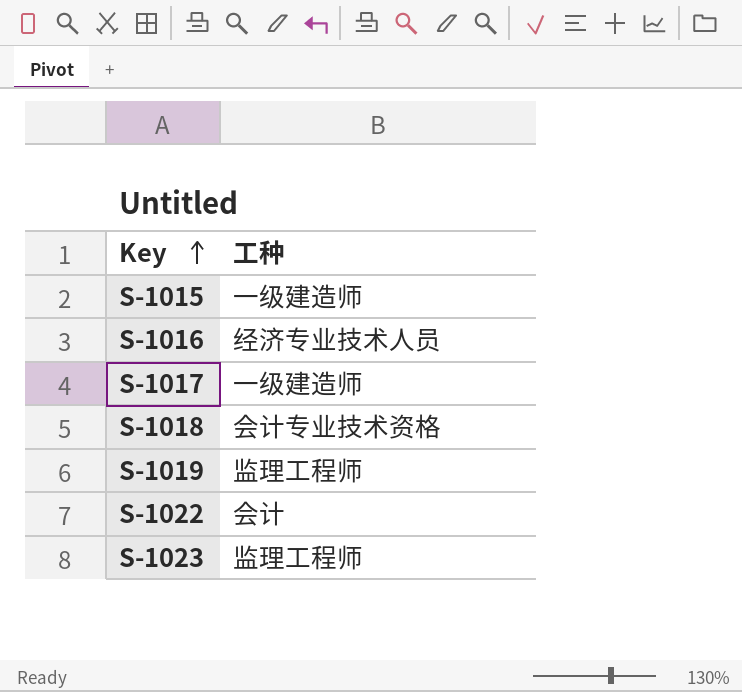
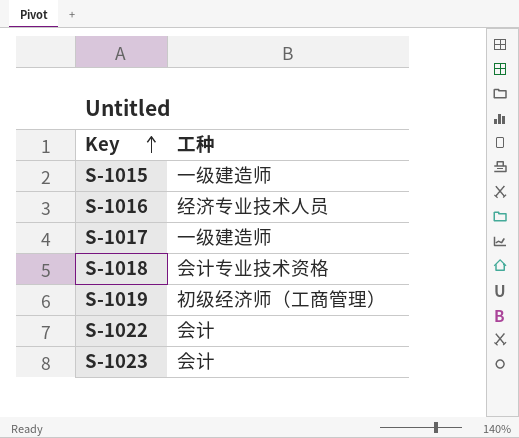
S-1019 | 工种: 监理工程师 -> 初级经济师（工商管理）
S-1023 | 工种: 监理工程师 -> 会计

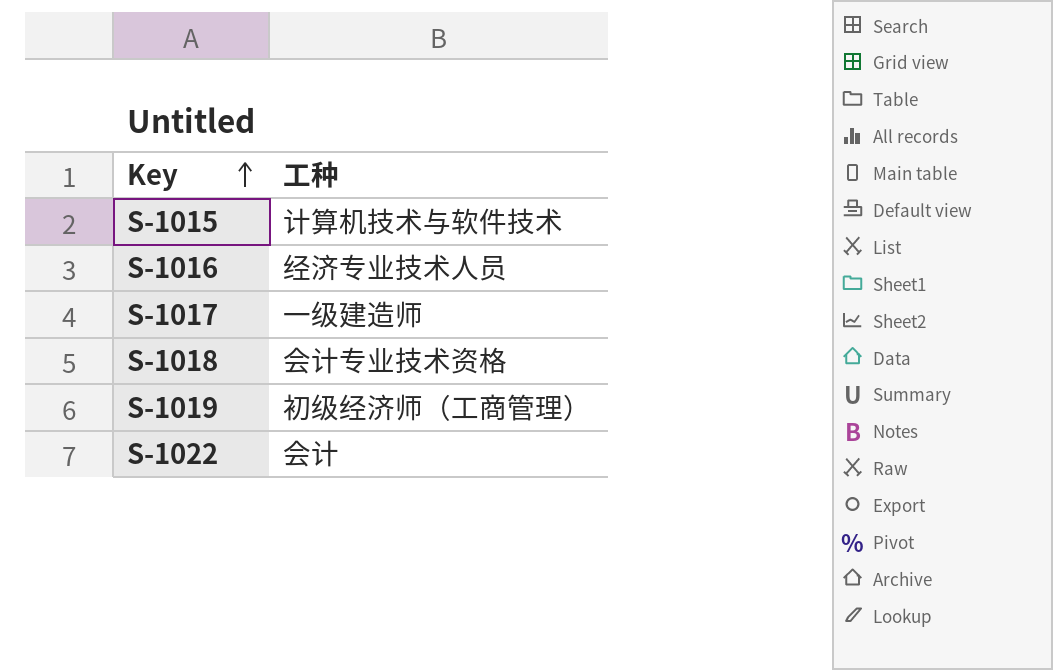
row S-1023: 会计 -> none
S-1015 | 工种: 一级建造师 -> 计算机技术与软件技术

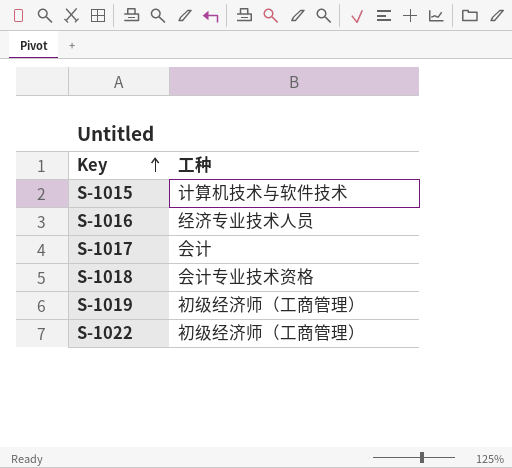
S-1017 | 工种: 一级建造师 -> 会计
S-1022 | 工种: 会计 -> 初级经济师（工商管理）

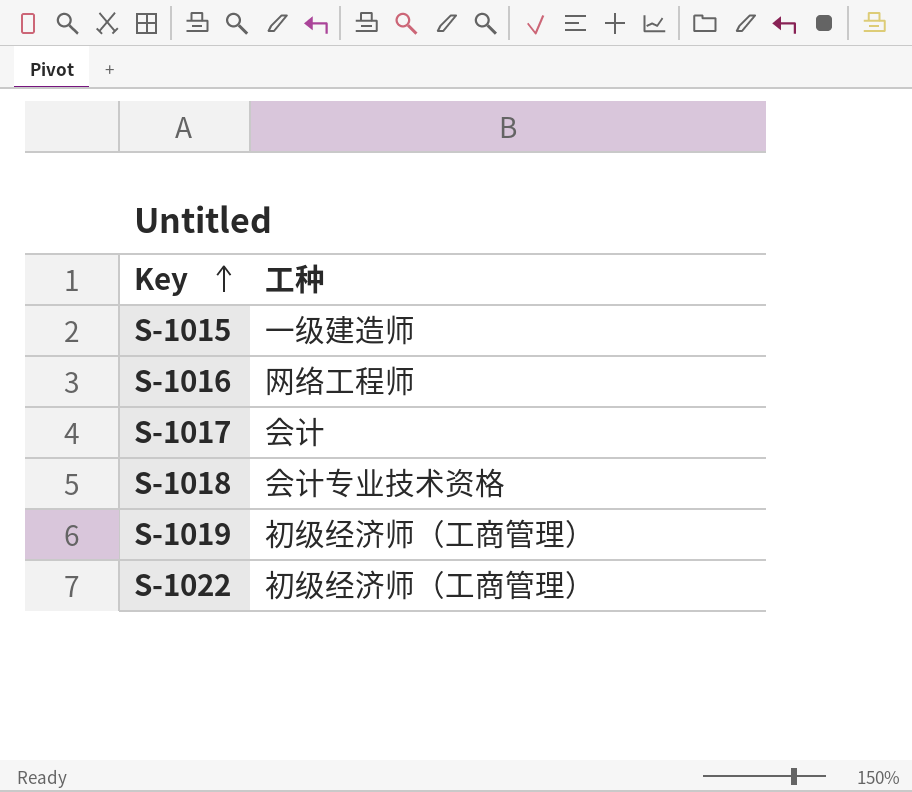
S-1015 | 工种: 计算机技术与软件技术 -> 一级建造师
S-1016 | 工种: 经济专业技术人员 -> 网络工程师

